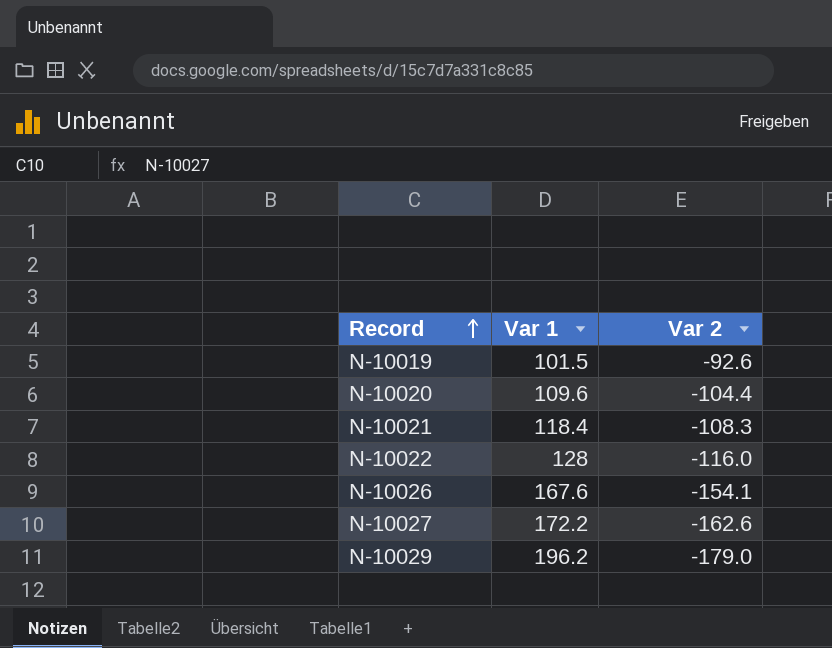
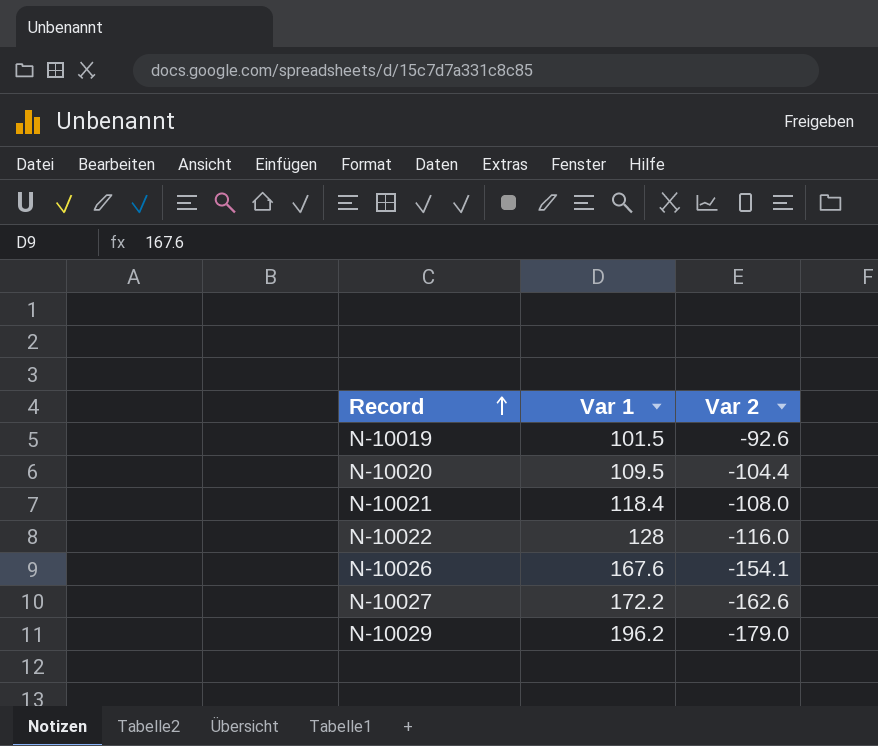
N-10020 | Var 1: 109.6 -> 109.5
N-10021 | Var 2: -108.3 -> -108.0

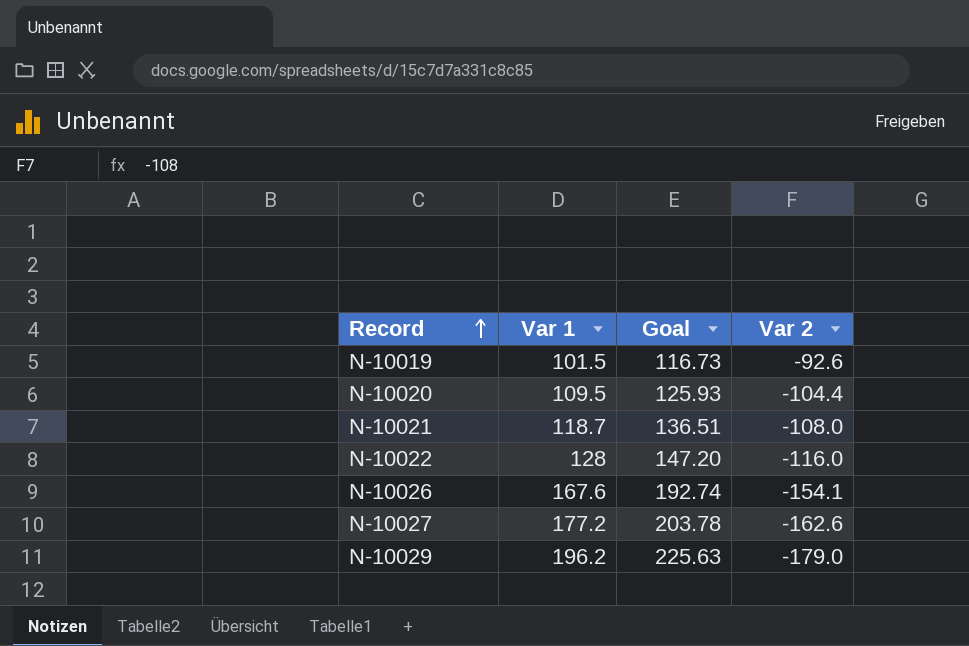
column Goal | formula: none -> [Var 1] * 1.15
N-10021 | Var 1: 118.4 -> 118.7
N-10027 | Var 1: 172.2 -> 177.2

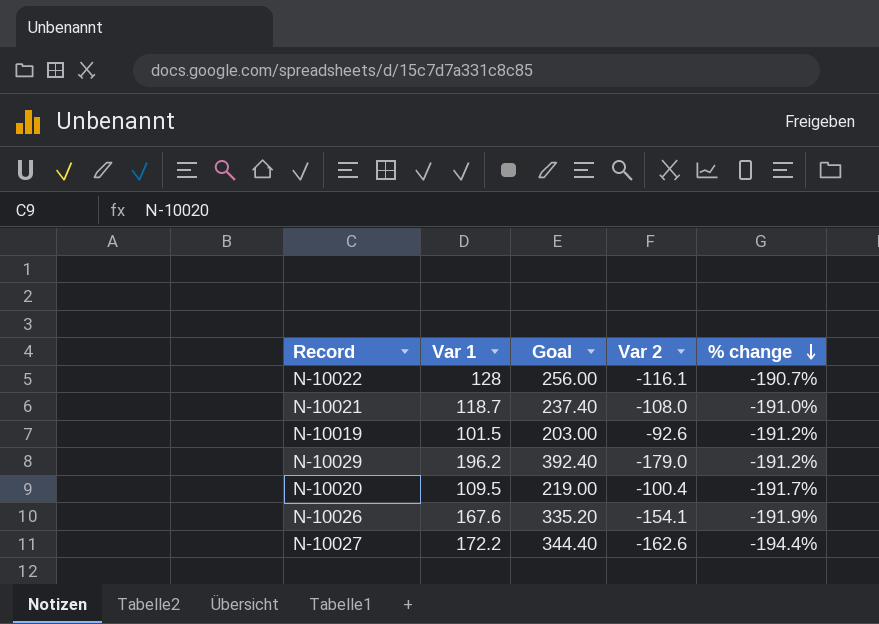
row order: Record ascending -> % change descending
column Goal | formula: [Var 1] * 1.15 -> [Var 1] * 2
column % change | formula: none -> ([Var 2] - [Var 1]) / [Var 1]
N-10022 | Var 2: -116.0 -> -116.1
N-10020 | Var 2: -104.4 -> -100.4
N-10027 | Var 1: 177.2 -> 172.2

